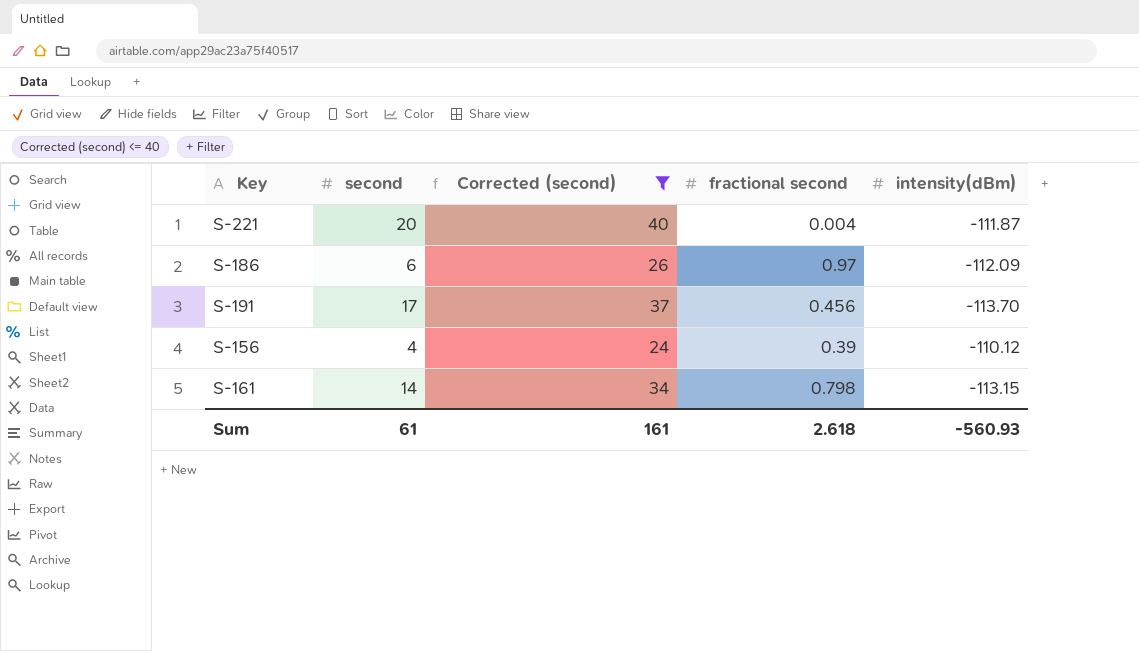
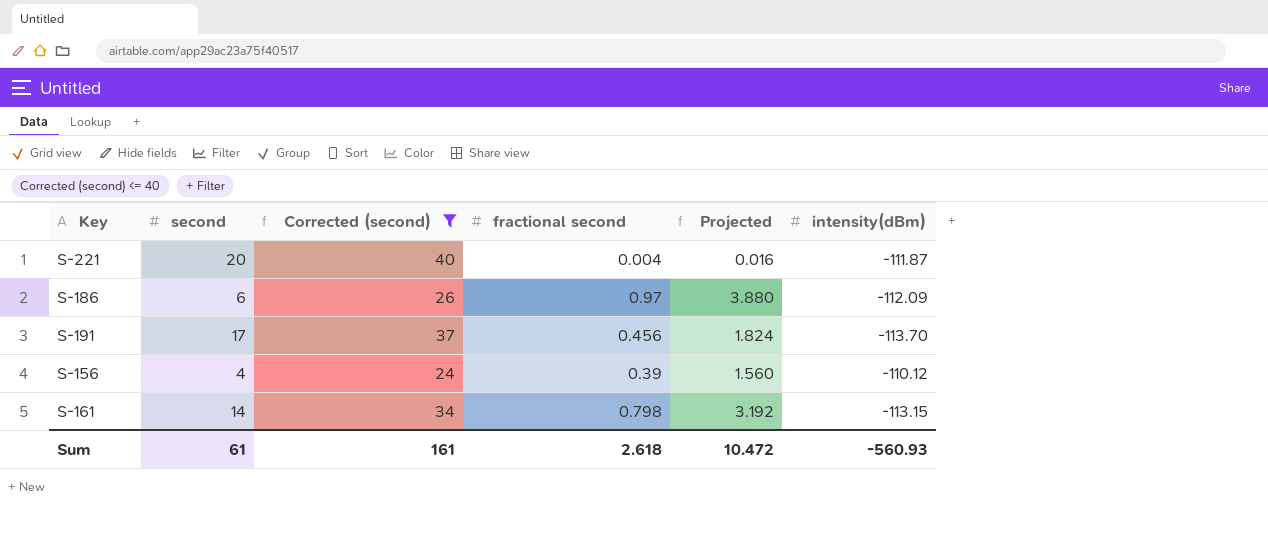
column Projected | formula: none -> [fractional second] * 4

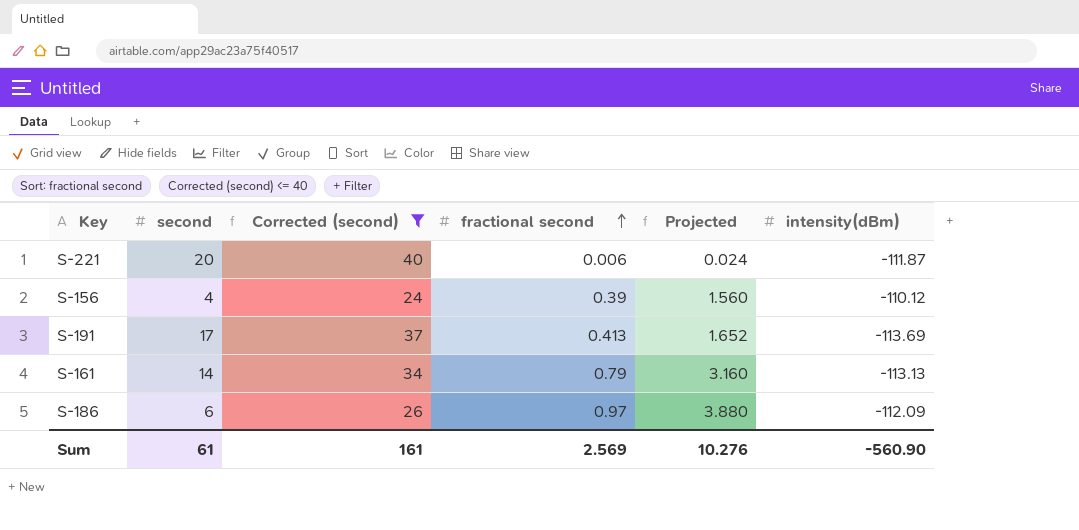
row order: none -> fractional second ascending
S-221 | fractional second: 0.004 -> 0.006
S-221 | Projected: 0.016 -> 0.024
S-191 | fractional second: 0.456 -> 0.413
S-191 | Projected: 1.824 -> 1.652
S-191 | intensity(dBm): -113.70 -> -113.69
S-161 | fractional second: 0.798 -> 0.79
S-161 | Projected: 3.192 -> 3.160
S-161 | intensity(dBm): -113.15 -> -113.13
Sum | fractional second: 2.618 -> 2.569
Sum | Projected: 10.472 -> 10.276
Sum | intensity(dBm): -560.93 -> -560.90

